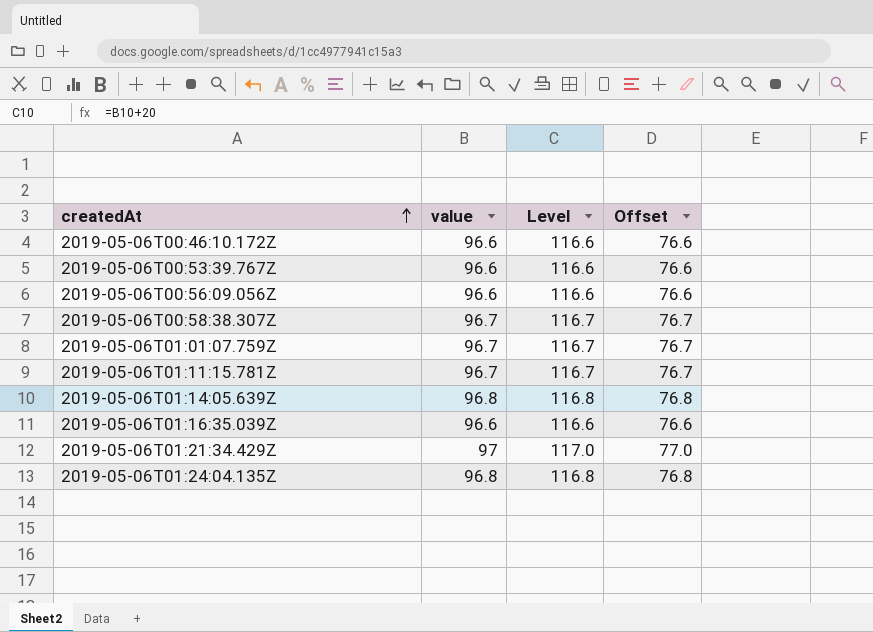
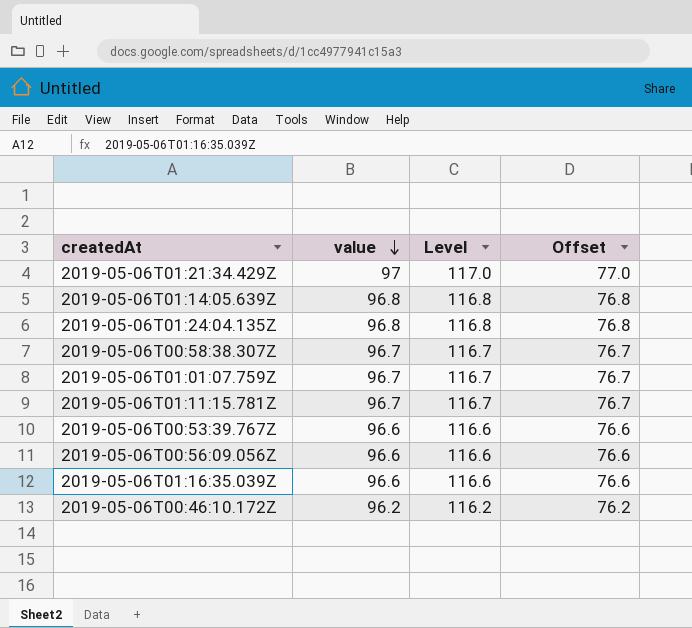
row order: createdAt ascending -> value descending
2019-05-06T00:46:10.172Z | value: 96.6 -> 96.2
2019-05-06T00:46:10.172Z | Level: 116.6 -> 116.2
2019-05-06T00:46:10.172Z | Offset: 76.6 -> 76.2

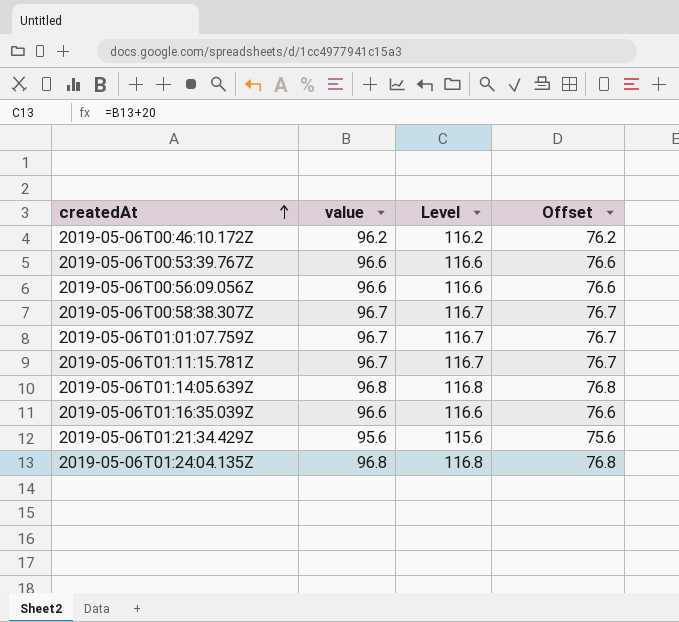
row order: value descending -> createdAt ascending
2019-05-06T01:21:34.429Z | value: 97 -> 95.6
2019-05-06T01:21:34.429Z | Level: 117.0 -> 115.6
2019-05-06T01:21:34.429Z | Offset: 77.0 -> 75.6

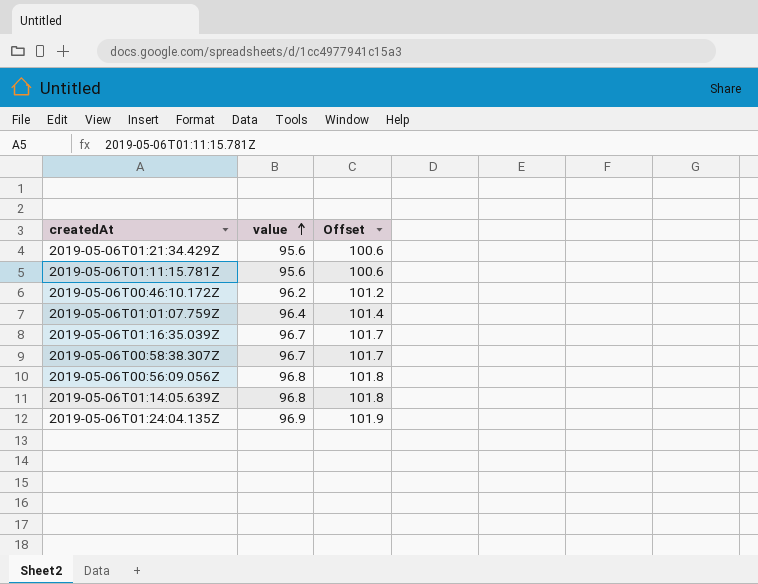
row order: createdAt ascending -> value ascending
column Level | formula: [value] + 20 -> none
column Offset | formula: [value] - 20 -> [value] + 5
row 2019-05-06T00:53:39.767Z: 96.6 | 116.6 | 76.6 -> none
2019-05-06T01:11:15.781Z | value: 96.7 -> 95.6
2019-05-06T01:01:07.759Z | value: 96.7 -> 96.4
2019-05-06T01:16:35.039Z | value: 96.6 -> 96.7
2019-05-06T00:56:09.056Z | value: 96.6 -> 96.8
2019-05-06T01:24:04.135Z | value: 96.8 -> 96.9

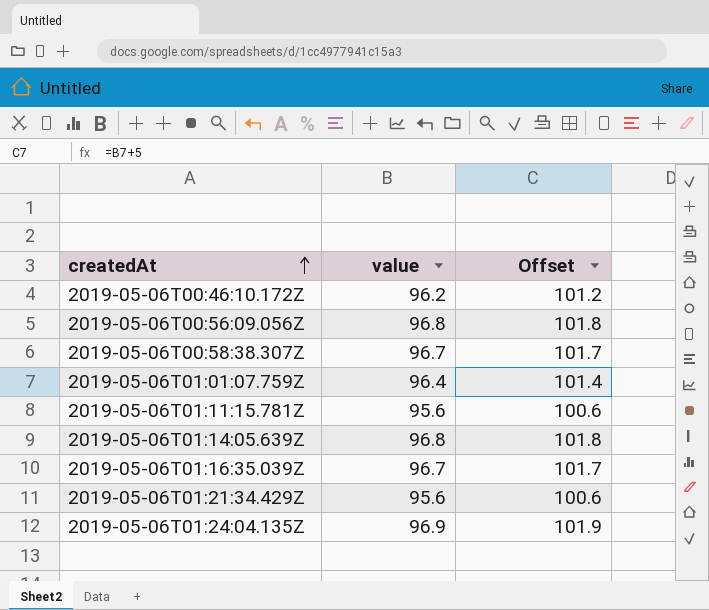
row order: value ascending -> createdAt ascending

